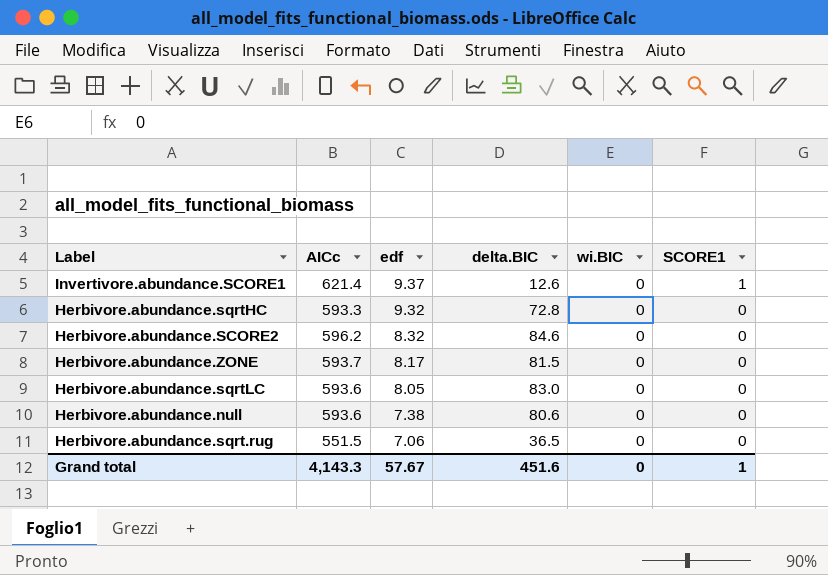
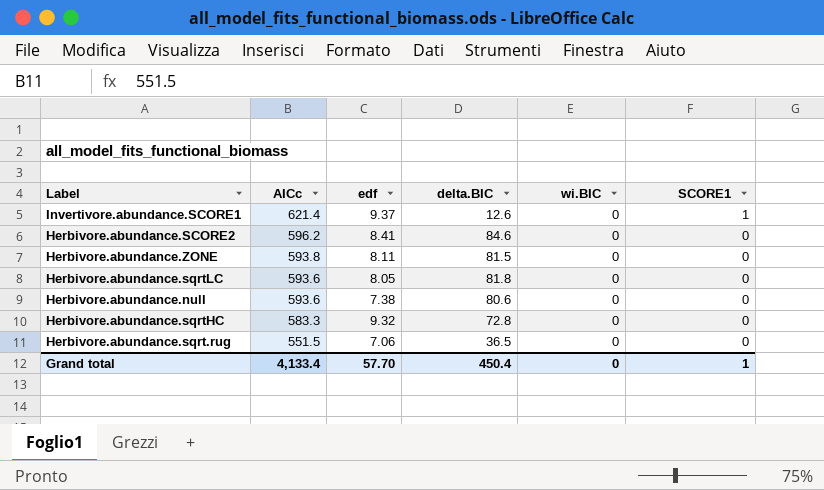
row order: edf descending -> AICc descending
Herbivore.abundance.SCORE2 | edf: 8.32 -> 8.41
Herbivore.abundance.ZONE | AICc: 593.7 -> 593.8
Herbivore.abundance.ZONE | edf: 8.17 -> 8.11
Herbivore.abundance.sqrtLC | delta.BIC: 83.0 -> 81.8
Herbivore.abundance.sqrtHC | AICc: 593.3 -> 583.3
Grand total | AICc: 4,143.3 -> 4,133.4
Grand total | edf: 57.67 -> 57.70
Grand total | delta.BIC: 451.6 -> 450.4

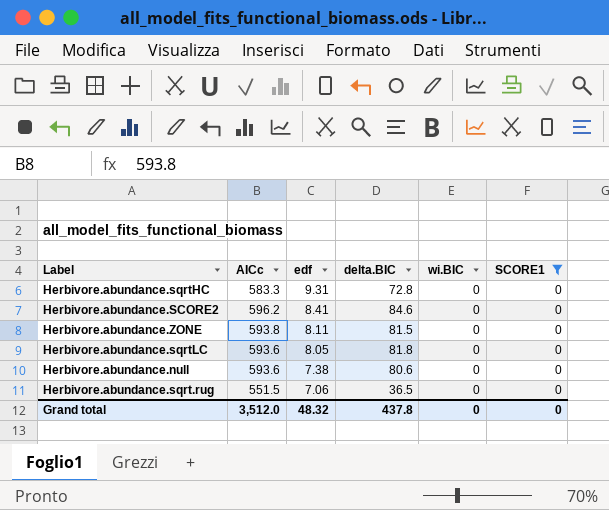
filter: none -> SCORE1 = 0
row order: AICc descending -> edf descending
Herbivore.abundance.sqrtHC | edf: 9.32 -> 9.31
Grand total | AICc: 4,133.4 -> 3,512.0
Grand total | edf: 57.70 -> 48.32
Grand total | delta.BIC: 450.4 -> 437.8
Grand total | SCORE1: 1 -> 0

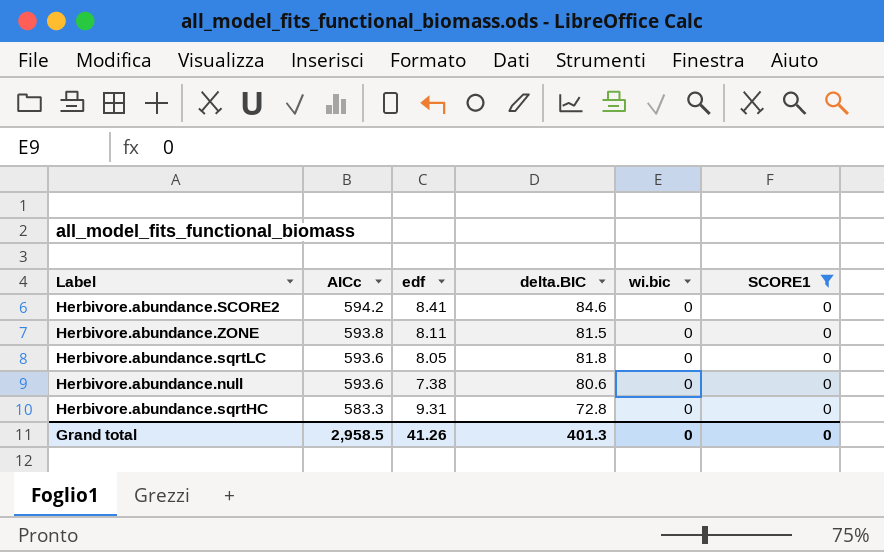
row order: edf descending -> AICc descending
column name: wi.BIC -> wi.bic
row Herbivore.abundance.sqrt.rug: 551.5 | 7.06 | 36.5 | 0 | 0 -> none
Herbivore.abundance.SCORE2 | AICc: 596.2 -> 594.2
Grand total | AICc: 3,512.0 -> 2,958.5
Grand total | edf: 48.32 -> 41.26
Grand total | delta.BIC: 437.8 -> 401.3

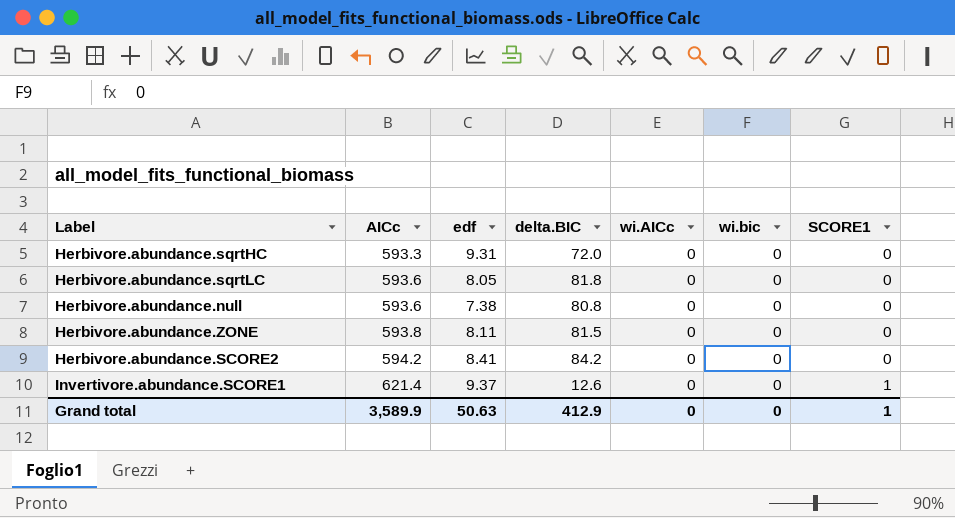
filter: SCORE1 = 0 -> none
row order: AICc descending -> AICc ascending
column wi.AICc | position: none -> 5
Herbivore.abundance.sqrtHC | AICc: 583.3 -> 593.3
Herbivore.abundance.sqrtHC | delta.BIC: 72.8 -> 72.0
Herbivore.abundance.null | delta.BIC: 80.6 -> 80.8
Herbivore.abundance.SCORE2 | delta.BIC: 84.6 -> 84.2
Grand total | AICc: 2,958.5 -> 3,589.9
Grand total | edf: 41.26 -> 50.63
Grand total | delta.BIC: 401.3 -> 412.9
Grand total | SCORE1: 0 -> 1

